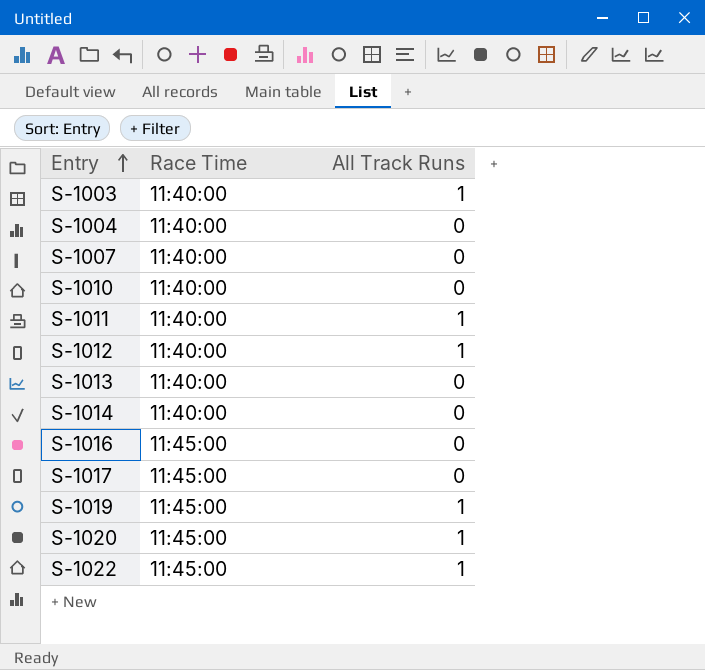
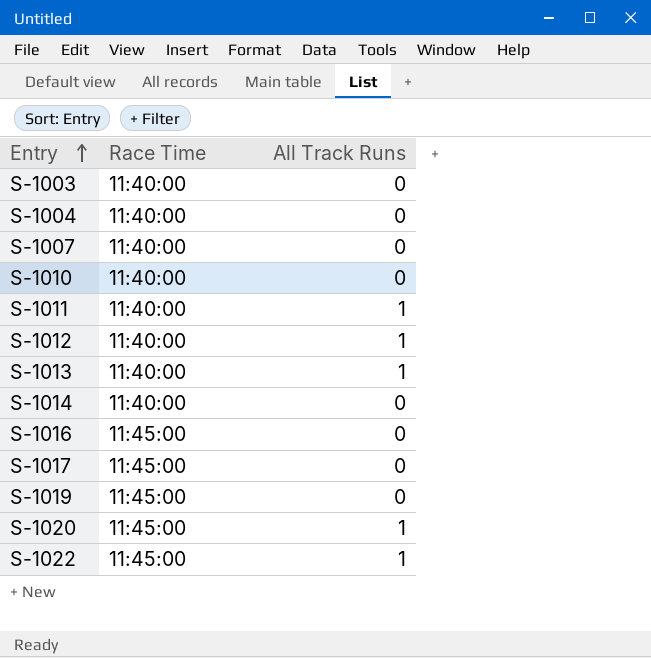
S-1003 | All Track Runs: 1 -> 0
S-1013 | All Track Runs: 0 -> 1
S-1019 | All Track Runs: 1 -> 0

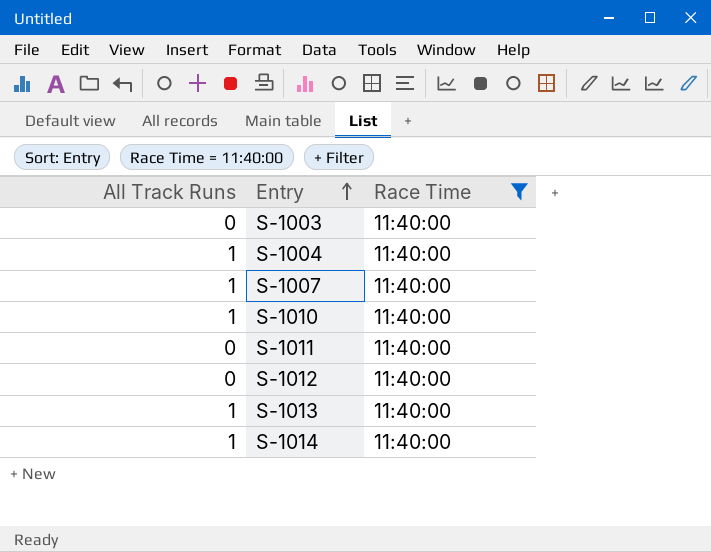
filter: none -> Race Time = 11:40:00
column All Track Runs | position: 3 -> 1
S-1004 | All Track Runs: 0 -> 1
S-1007 | All Track Runs: 0 -> 1
S-1010 | All Track Runs: 0 -> 1
S-1011 | All Track Runs: 1 -> 0
S-1012 | All Track Runs: 1 -> 0
S-1014 | All Track Runs: 0 -> 1

